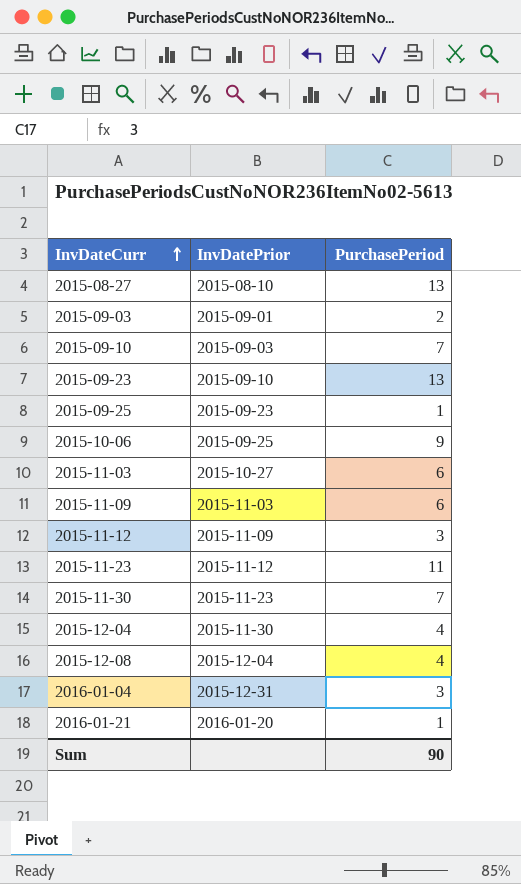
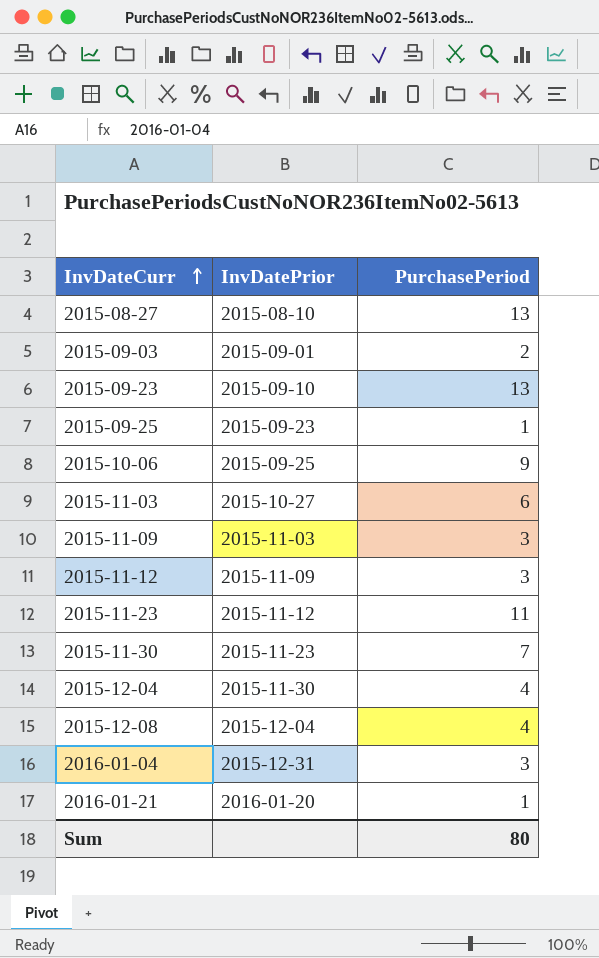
row 2015-09-10: 2015-09-03 | 7 -> none
2015-11-09 | PurchasePeriod: 6 -> 3
Sum | PurchasePeriod: 90 -> 80

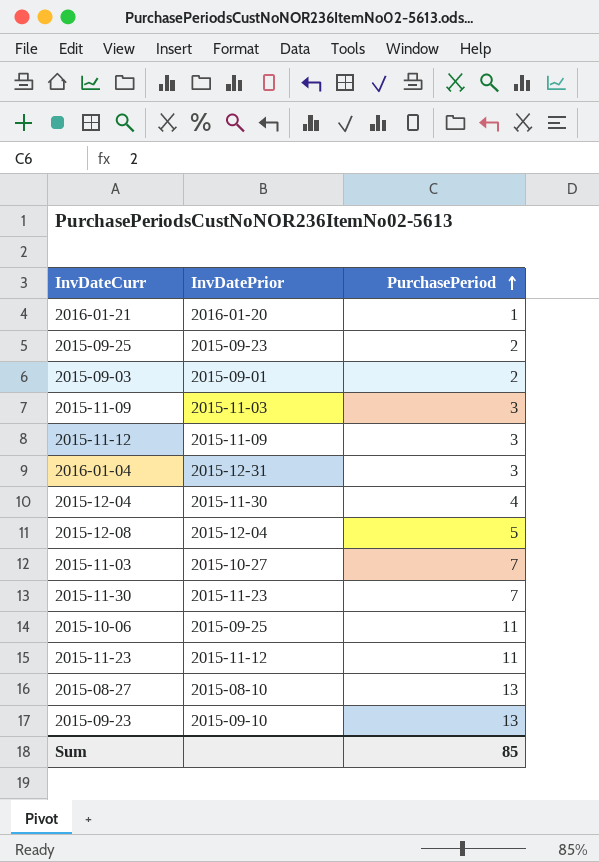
row order: InvDateCurr ascending -> PurchasePeriod ascending
2015-09-25 | PurchasePeriod: 1 -> 2
2015-12-08 | PurchasePeriod: 4 -> 5
2015-11-03 | PurchasePeriod: 6 -> 7
2015-10-06 | PurchasePeriod: 9 -> 11
Sum | PurchasePeriod: 80 -> 85

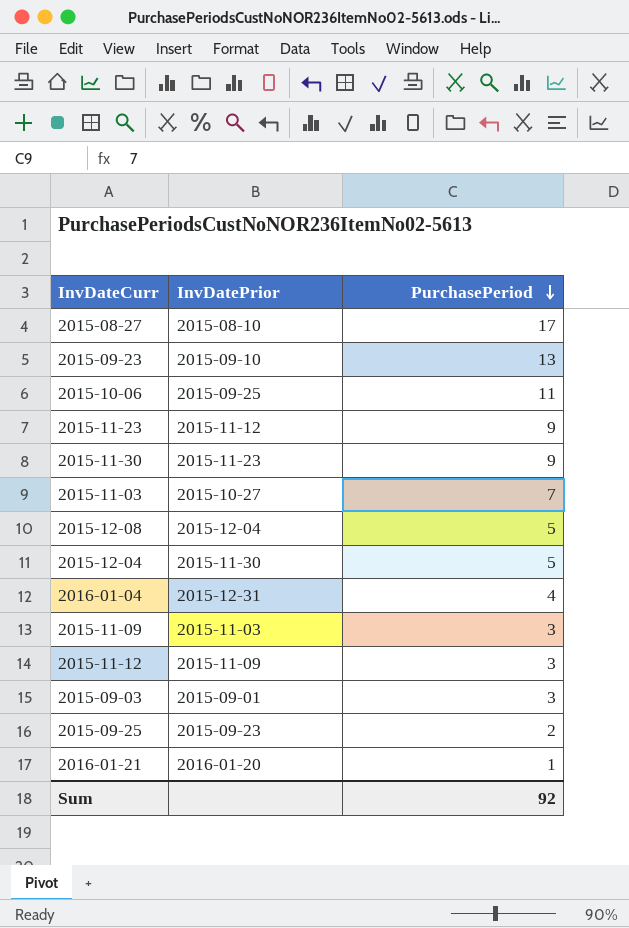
row order: PurchasePeriod ascending -> PurchasePeriod descending
2015-08-27 | PurchasePeriod: 13 -> 17
2015-11-23 | PurchasePeriod: 11 -> 9
2015-11-30 | PurchasePeriod: 7 -> 9
2015-12-04 | PurchasePeriod: 4 -> 5
2016-01-04 | PurchasePeriod: 3 -> 4
2015-09-03 | PurchasePeriod: 2 -> 3
Sum | PurchasePeriod: 85 -> 92

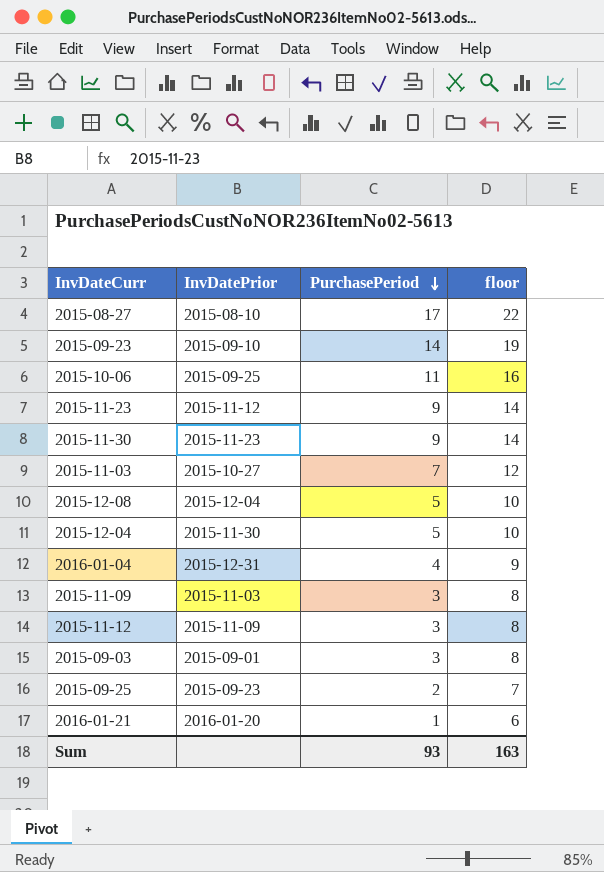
column floor | formula: none -> [PurchasePeriod] + 5
2015-09-23 | PurchasePeriod: 13 -> 14
Sum | PurchasePeriod: 92 -> 93

